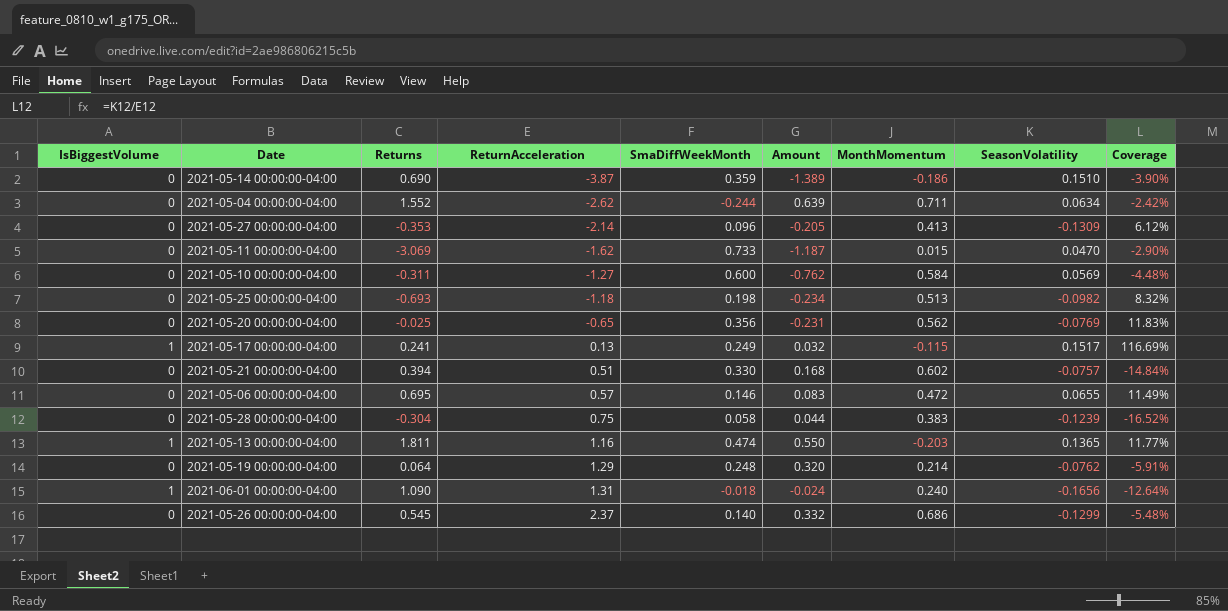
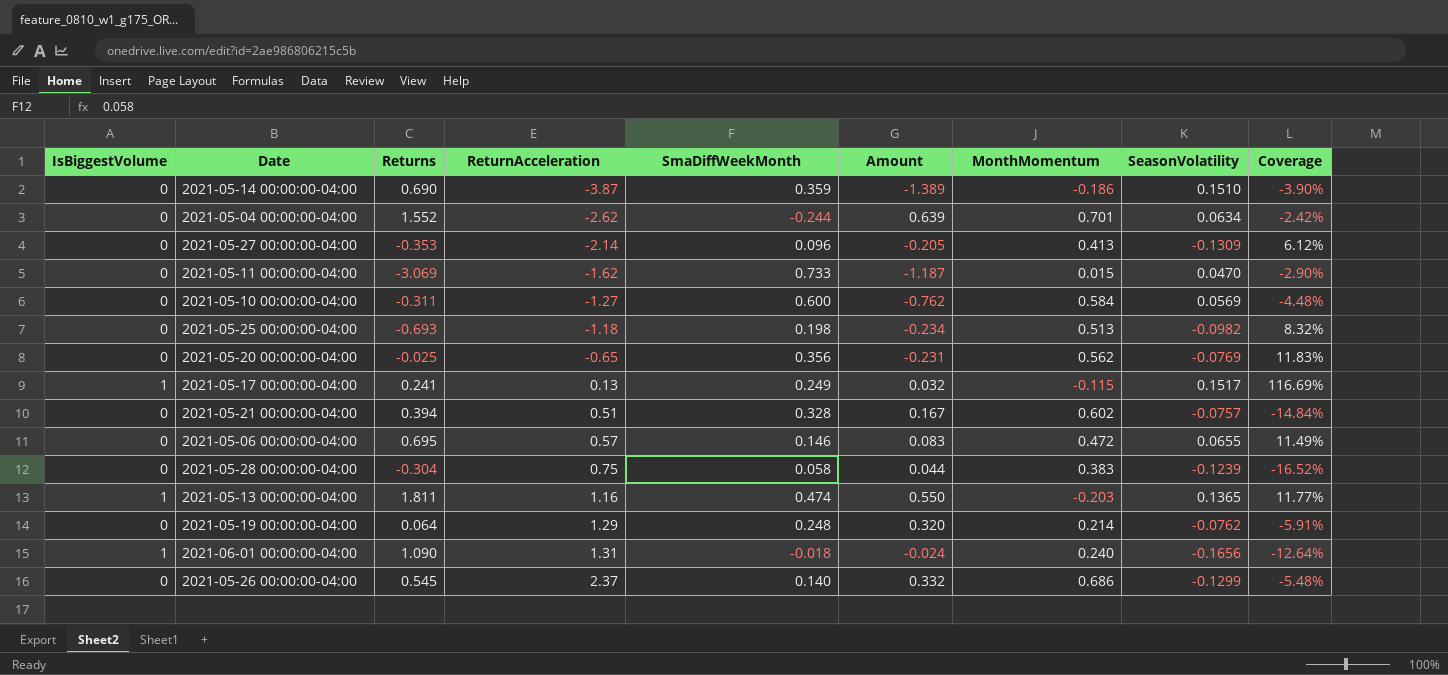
2021-05-04 00:00:00-04:00 | MonthMomentum: 0.711 -> 0.701
2021-05-21 00:00:00-04:00 | SmaDiffWeekMonth: 0.330 -> 0.328
2021-05-21 00:00:00-04:00 | Amount: 0.168 -> 0.167

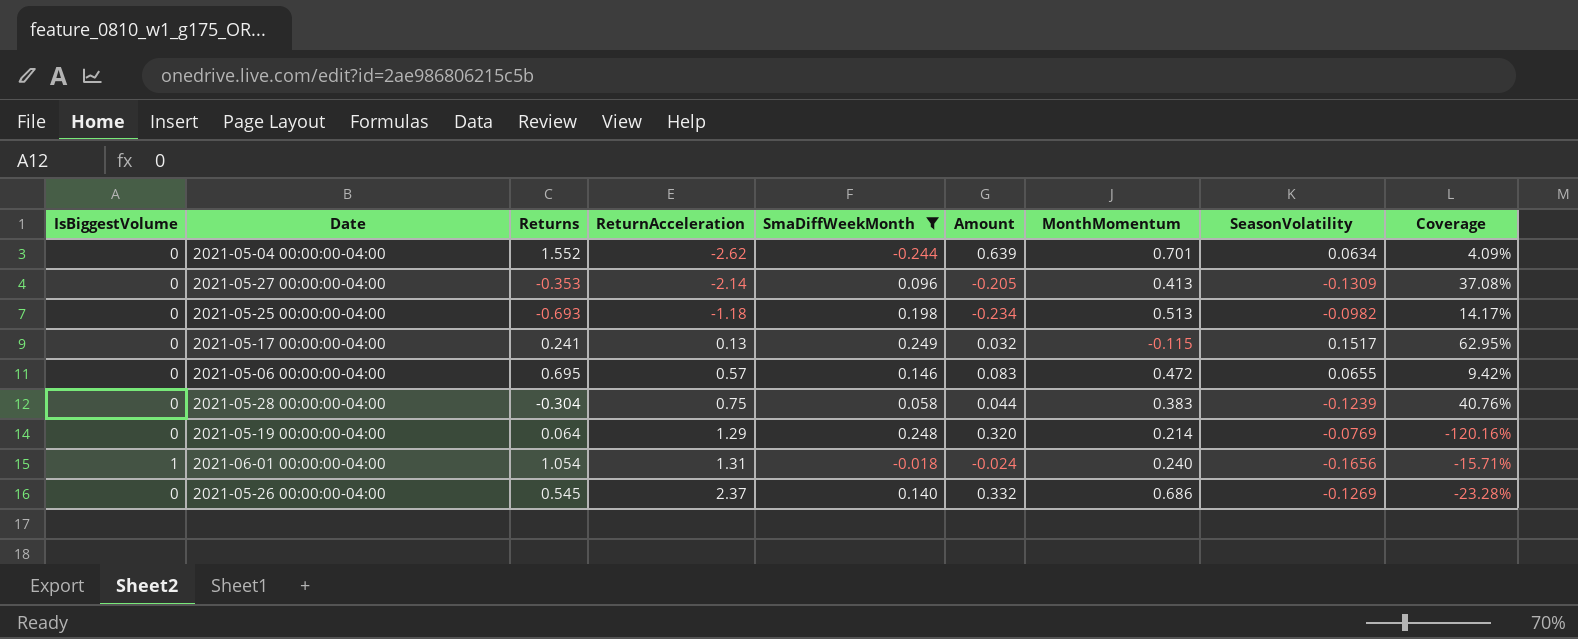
filter: none -> SmaDiffWeekMonth <= 0.249
column Coverage | formula: [SeasonVolatility] / [ReturnAcceleration] -> [SeasonVolatility] / [Returns]
2021-05-17 00:00:00-04:00 | IsBiggestVolume: 1 -> 0
2021-05-19 00:00:00-04:00 | SeasonVolatility: -0.0762 -> -0.0769
2021-06-01 00:00:00-04:00 | Returns: 1.090 -> 1.054
2021-05-26 00:00:00-04:00 | SeasonVolatility: -0.1299 -> -0.1269

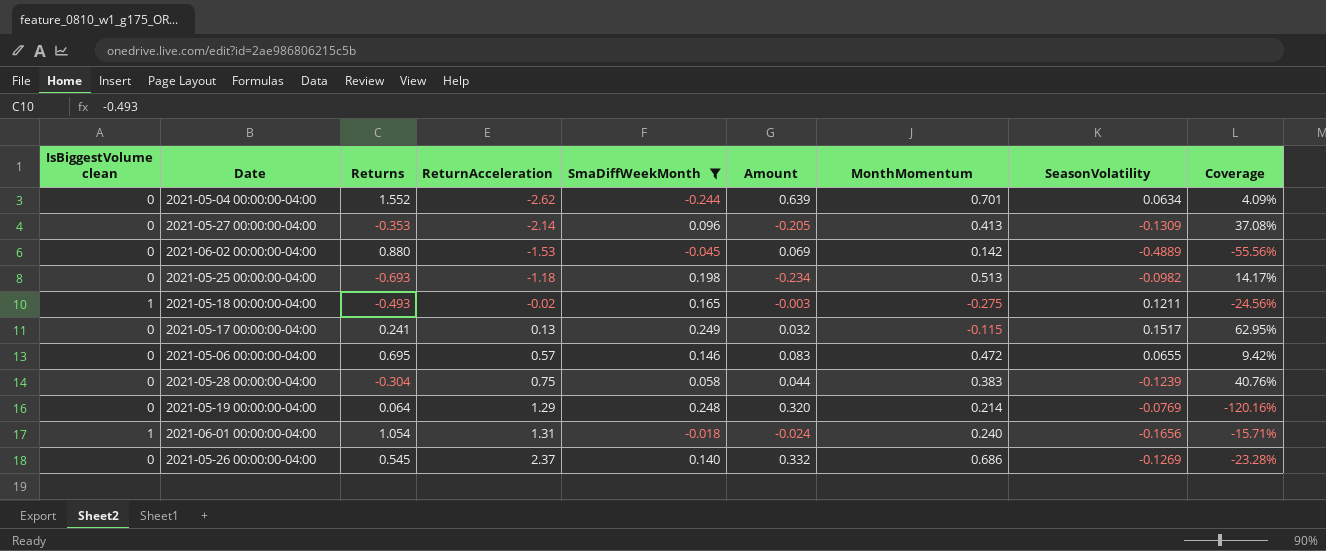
column name: IsBiggestVolume -> IsBiggestVolume clean
row 2021-06-02 00:00:00-04:00: none -> 0 | 0.880 | -1.53 | -0.045 | 0.069 | 0.142 | -0.4889 | -55.56%
row 2021-05-18 00:00:00-04:00: none -> 1 | -0.493 | -0.02 | 0.165 | -0.003 | -0.275 | 0.1211 | -24.56%

